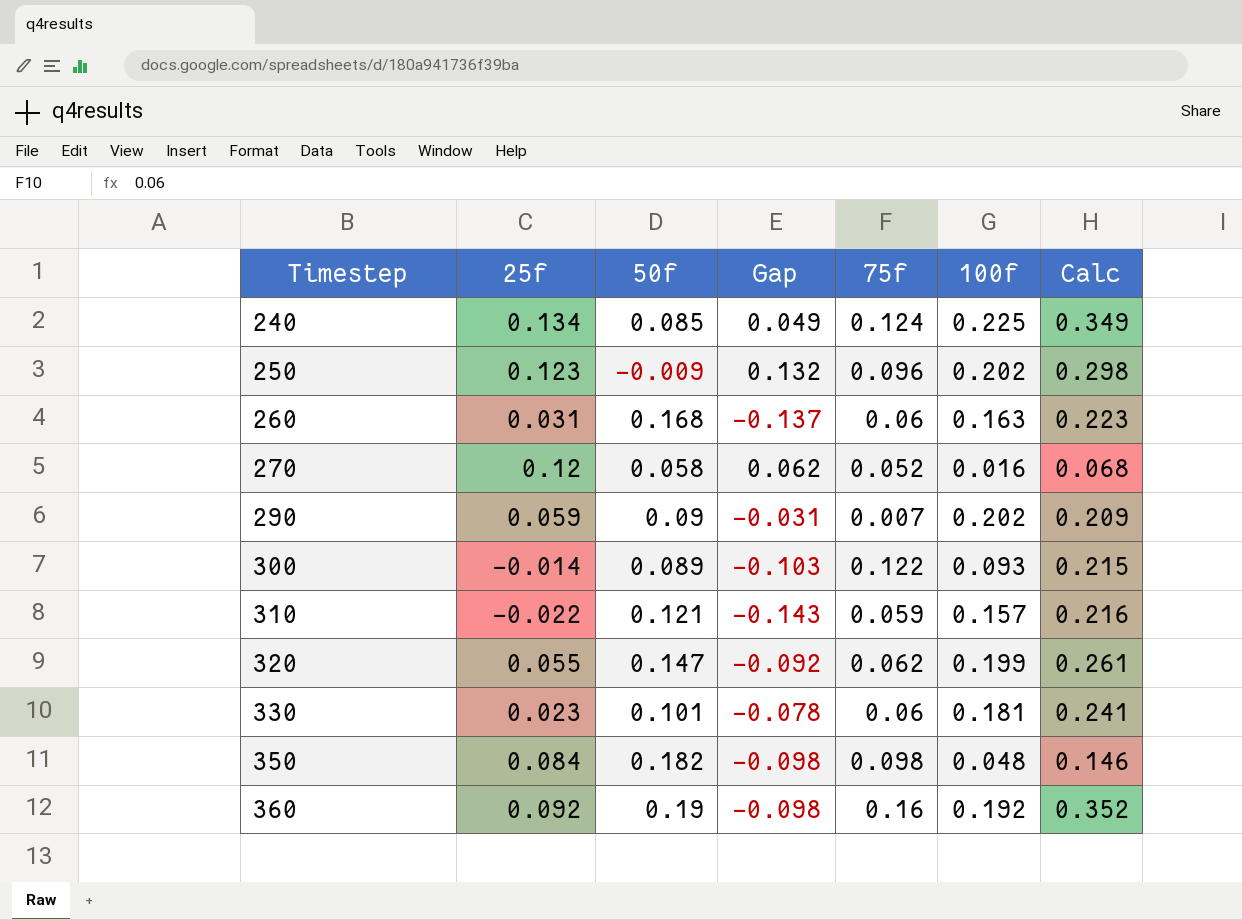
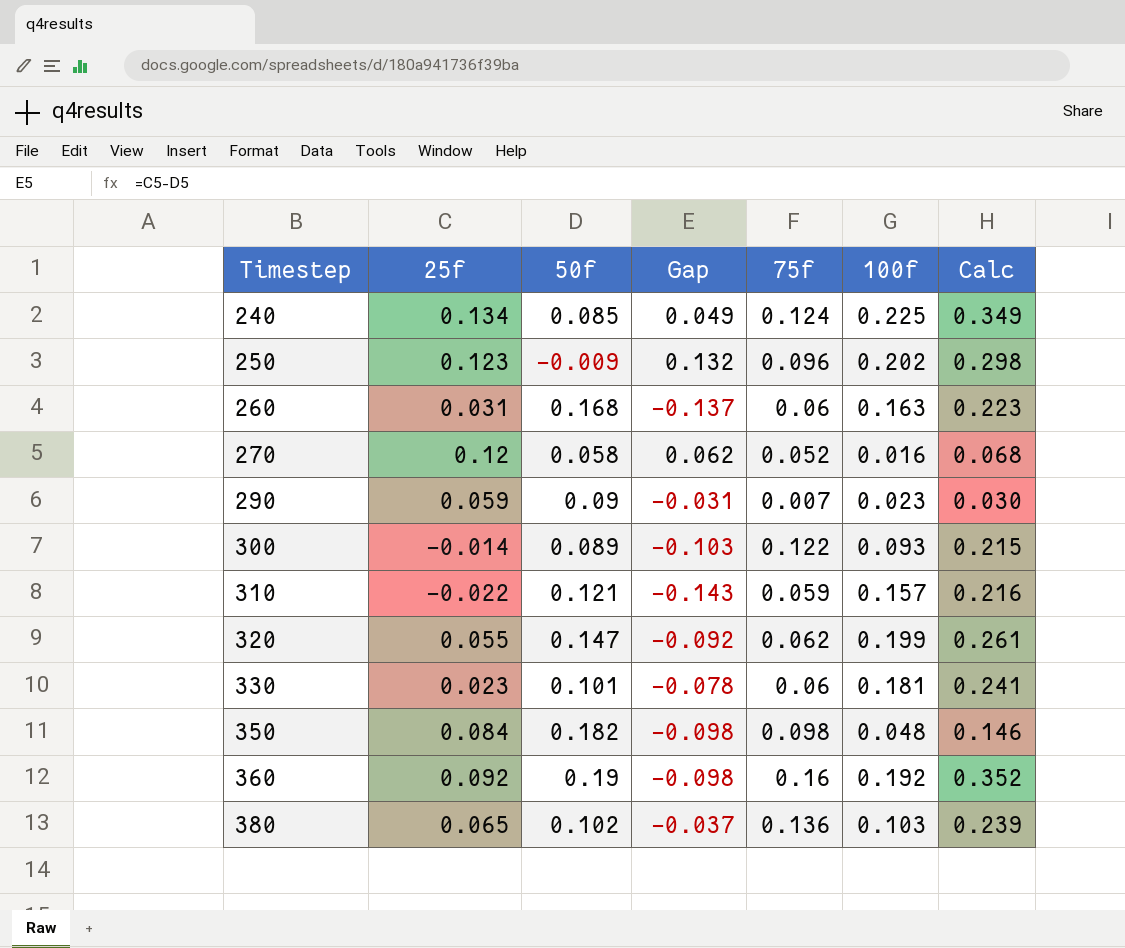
290 | 100f: 0.202 -> 0.023
290 | Calc: 0.209 -> 0.030
row 380: none -> 0.065 | 0.102 | -0.037 | 0.136 | 0.103 | 0.239

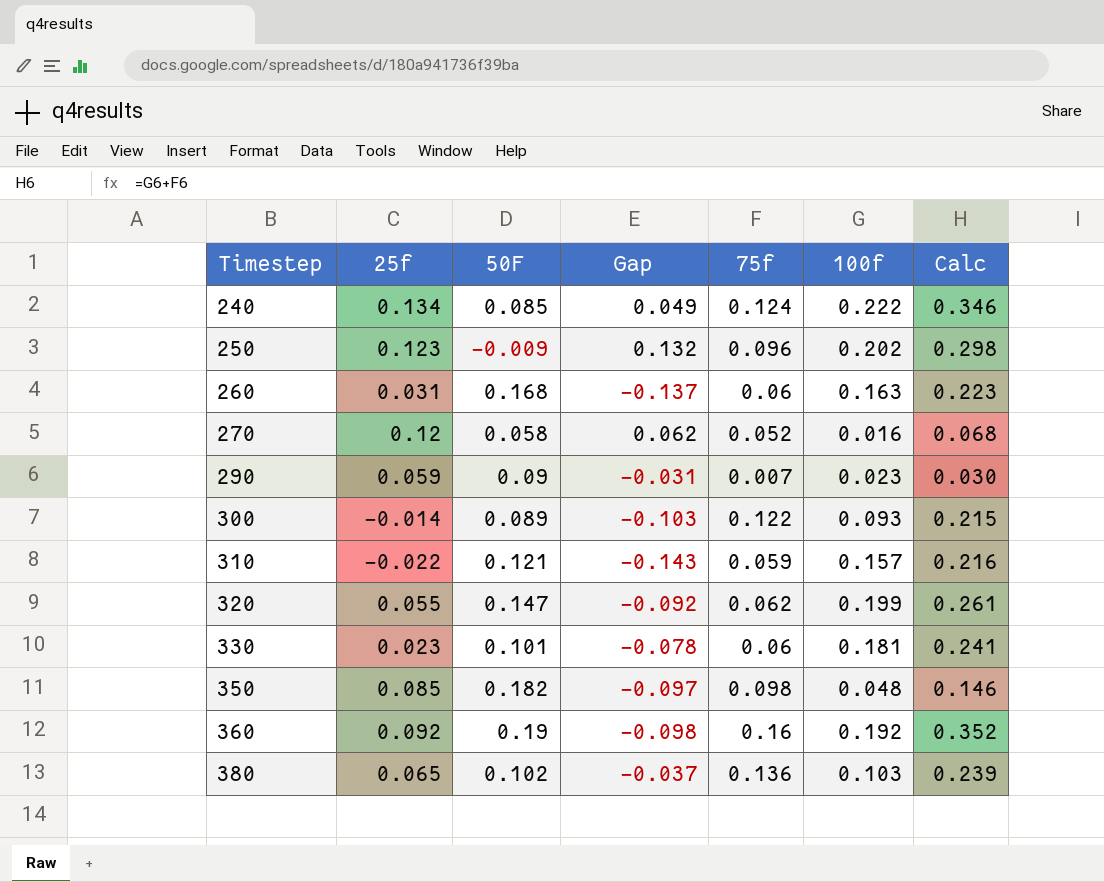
column name: 50f -> 50F
240 | 100f: 0.225 -> 0.222
240 | Calc: 0.349 -> 0.346
350 | 25f: 0.084 -> 0.085
350 | Gap: -0.098 -> -0.097

